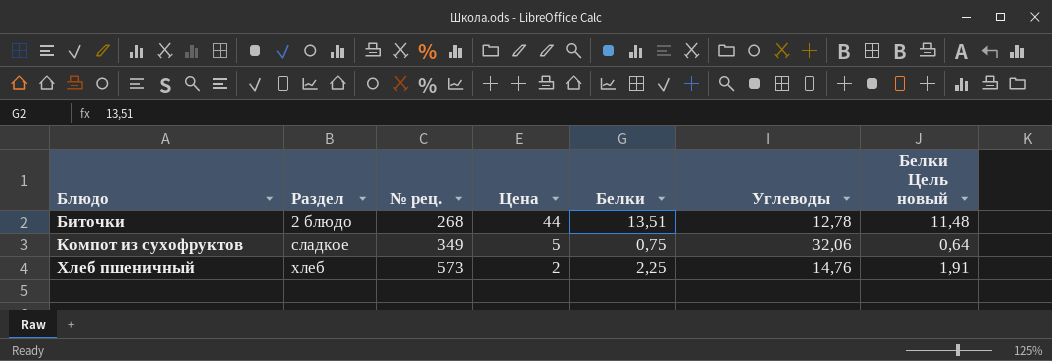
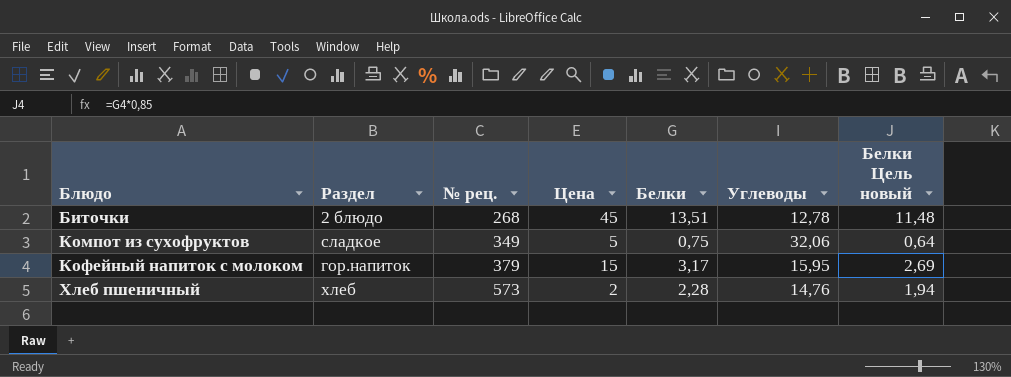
Биточки | Цена: 44 -> 45
row Кофейный напиток с молоком: none -> гор.напиток | 379 | 15 | 3,17 | 15,95 | 2,69
Хлеб пшеничный | Белки: 2,25 -> 2,28
Хлеб пшеничный | Белки Цель новый: 1,91 -> 1,94

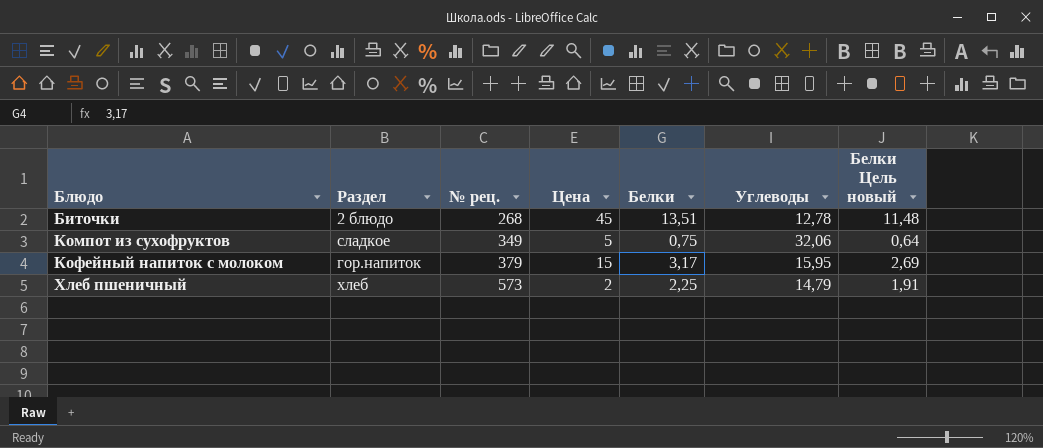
Хлеб пшеничный | Белки: 2,28 -> 2,25
Хлеб пшеничный | Углеводы: 14,76 -> 14,79
Хлеб пшеничный | Белки Цель новый: 1,94 -> 1,91

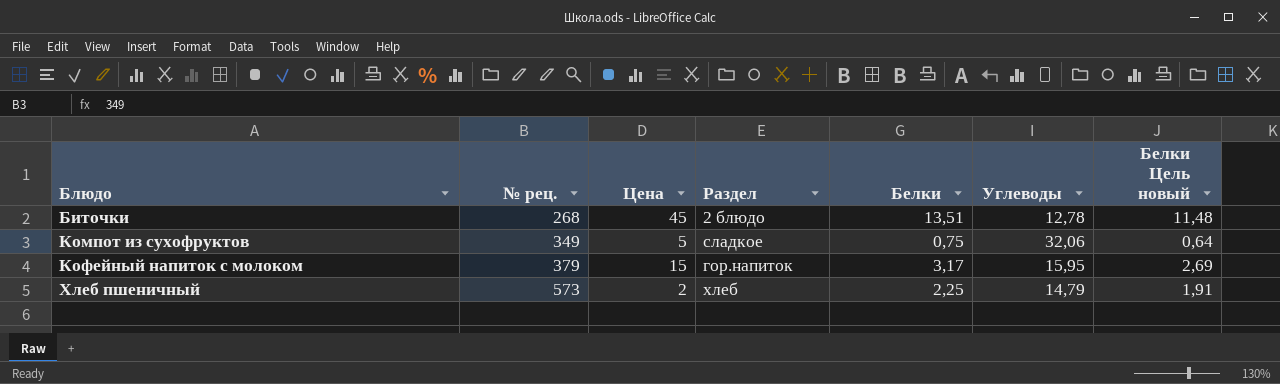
column Раздел | position: 2 -> 4

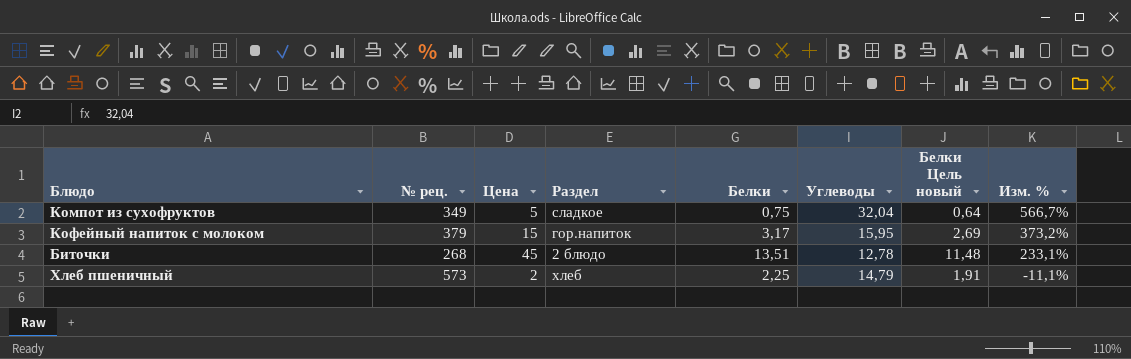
row order: Блюдо ascending -> Изм. % descending
column Изм. % | formula: none -> ([Цена] - [Белки]) / [Белки]
Компот из сухофруктов | Углеводы: 32,06 -> 32,04

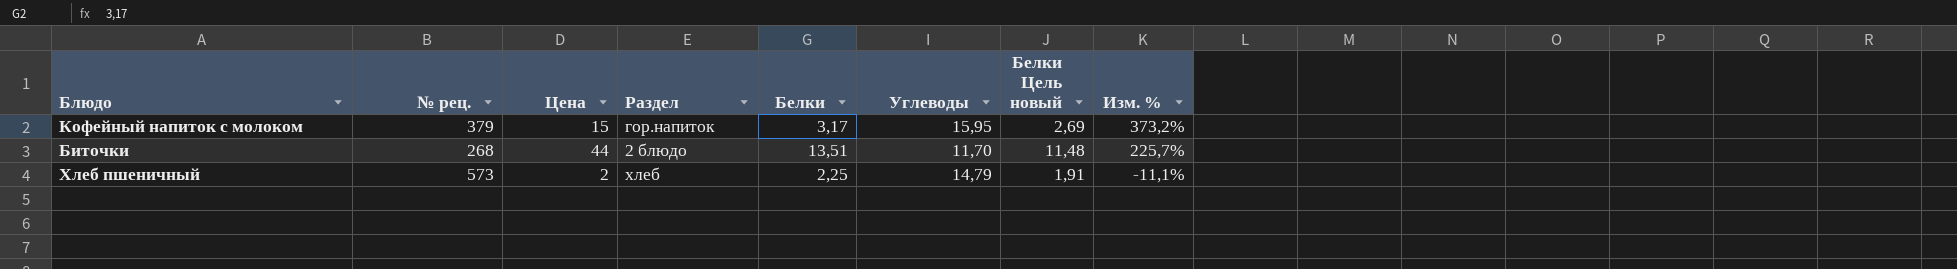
row Компот из сухофруктов: 349 | 5 | сладкое | 0,75 | 32,04 | 0,64 | 566,7% -> none
Биточки | Цена: 45 -> 44
Биточки | Углеводы: 12,78 -> 11,70
Биточки | Изм. %: 233,1% -> 225,7%

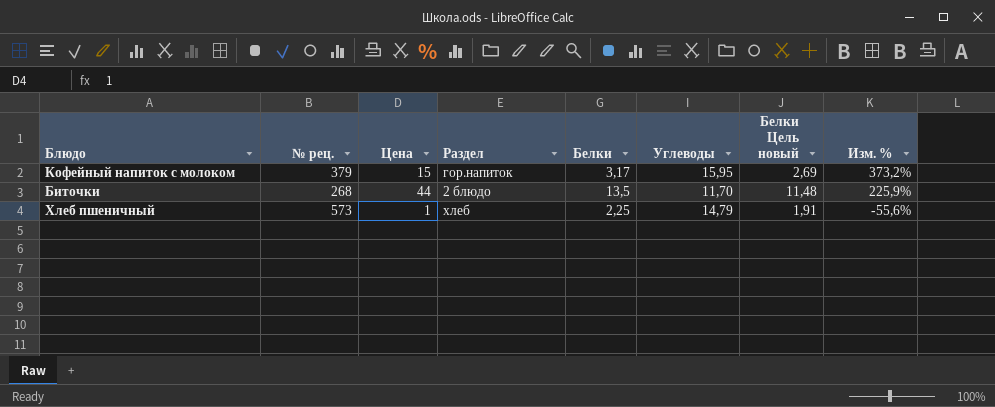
Биточки | Белки: 13,51 -> 13,5
Биточки | Изм. %: 225,7% -> 225,9%
Хлеб пшеничный | Цена: 2 -> 1
Хлеб пшеничный | Изм. %: -11,1% -> -55,6%

